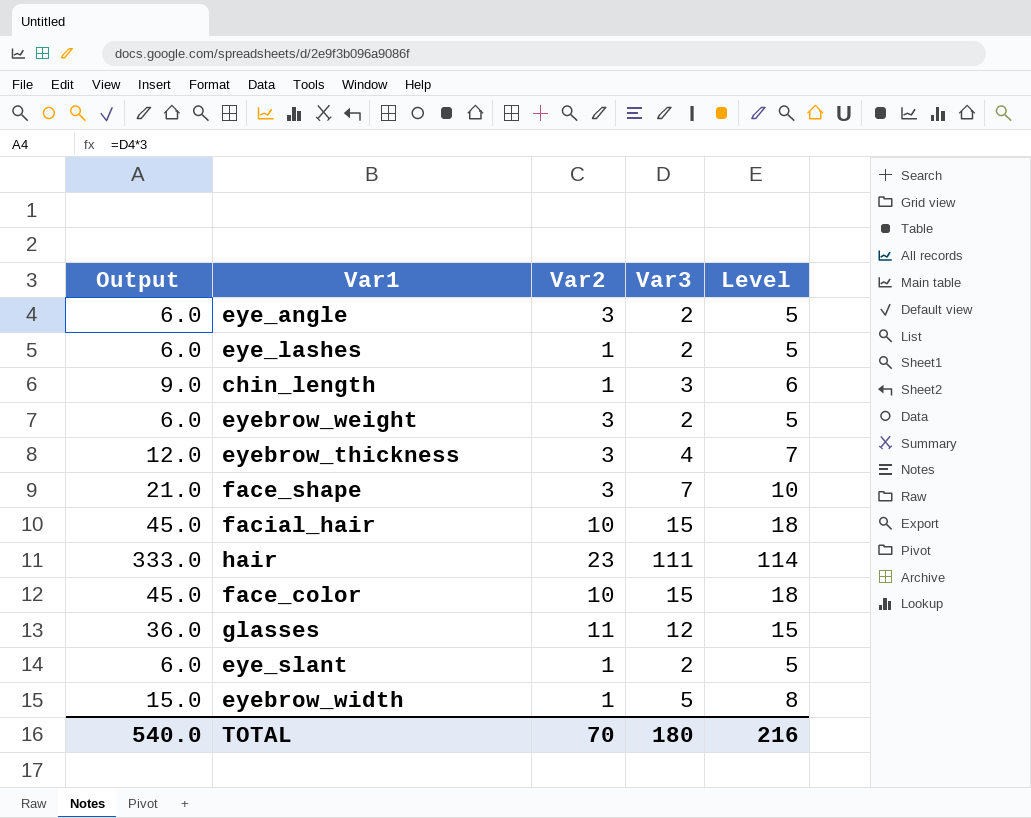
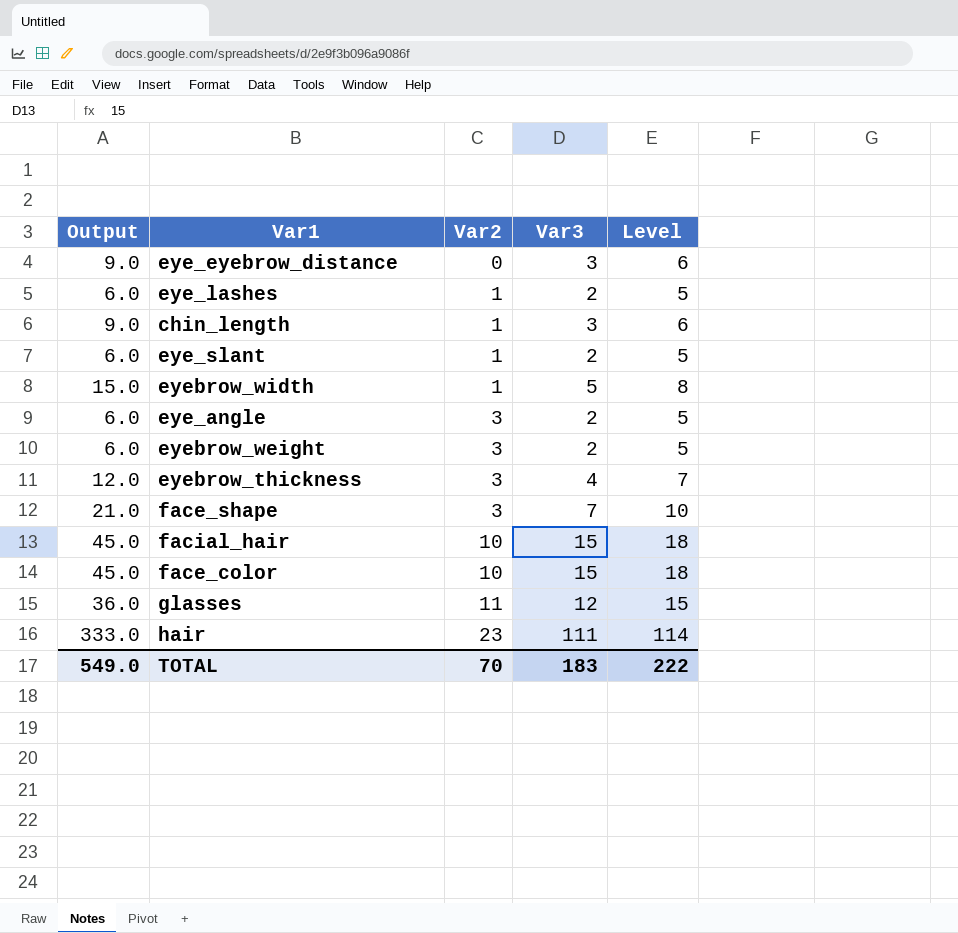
row order: none -> Var2 ascending
row eye_eyebrow_distance: none -> 9.0 | 0 | 3 | 6
TOTAL | Output: 540.0 -> 549.0
TOTAL | Var3: 180 -> 183
TOTAL | Level: 216 -> 222

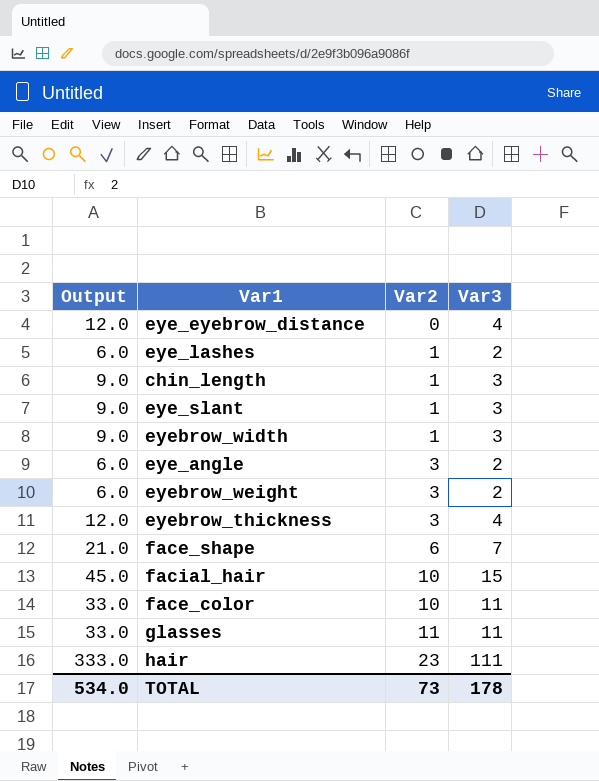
column Level | formula: [Var3] + 3 -> none
eye_eyebrow_distance | Output: 9.0 -> 12.0
eye_eyebrow_distance | Var3: 3 -> 4
eye_slant | Output: 6.0 -> 9.0
eye_slant | Var3: 2 -> 3
eyebrow_width | Output: 15.0 -> 9.0
eyebrow_width | Var3: 5 -> 3
face_shape | Var2: 3 -> 6
face_color | Output: 45.0 -> 33.0
face_color | Var3: 15 -> 11
glasses | Output: 36.0 -> 33.0
glasses | Var3: 12 -> 11
TOTAL | Output: 549.0 -> 534.0
TOTAL | Var2: 70 -> 73
TOTAL | Var3: 183 -> 178

